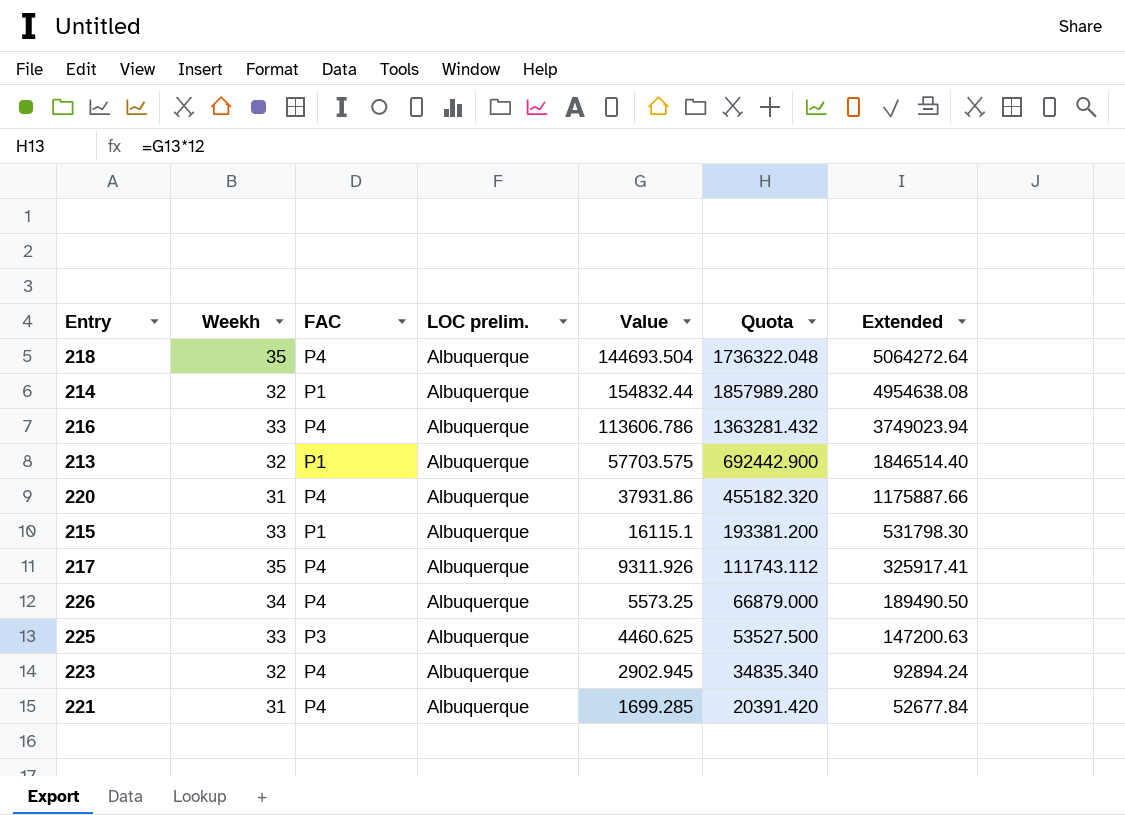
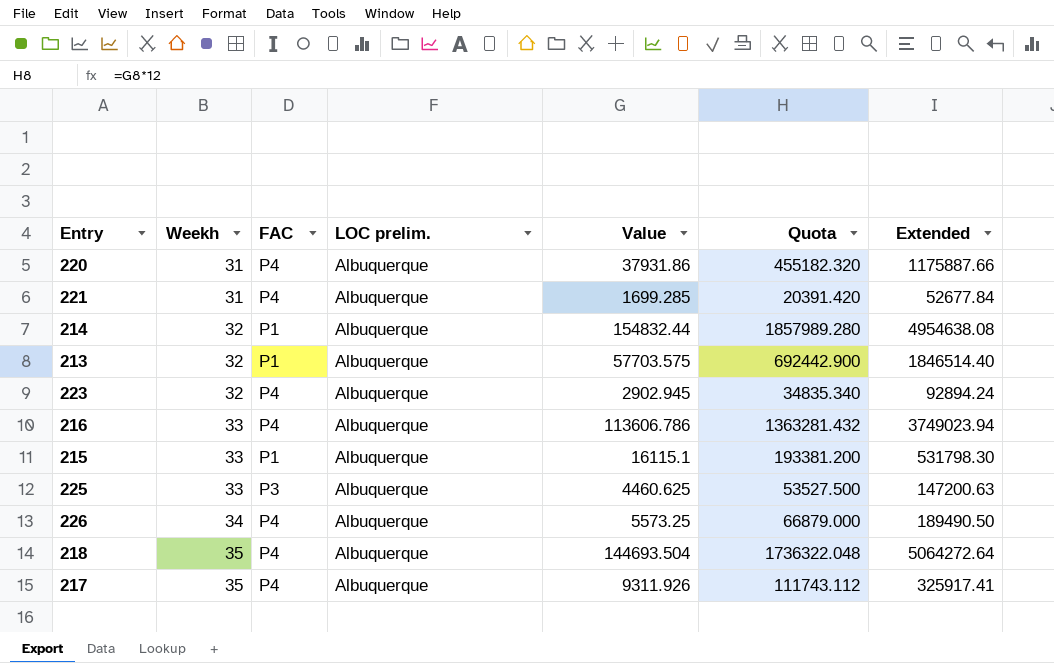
row order: Extended descending -> Weekh ascending

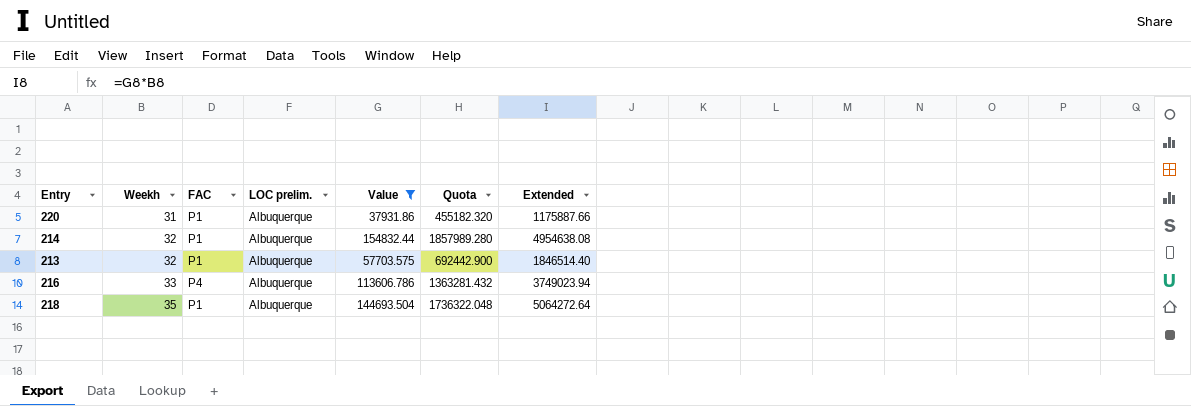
filter: none -> Value >= 37931.86
220 | FAC: P4 -> P1
218 | FAC: P4 -> P1

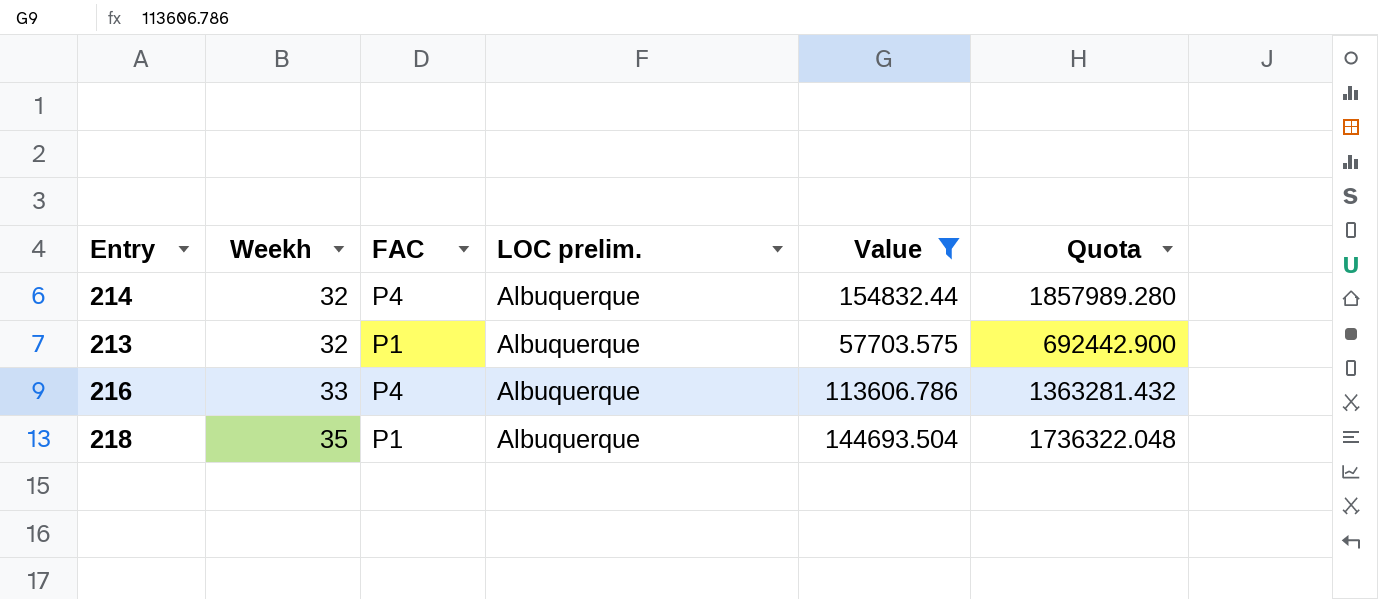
column Extended | formula: [Weekh] * [Value] -> none
row 220: 31 | P1 | Albuquerque | 37931.86 | 455182.320 | 1175887.66 -> none
214 | FAC: P1 -> P4

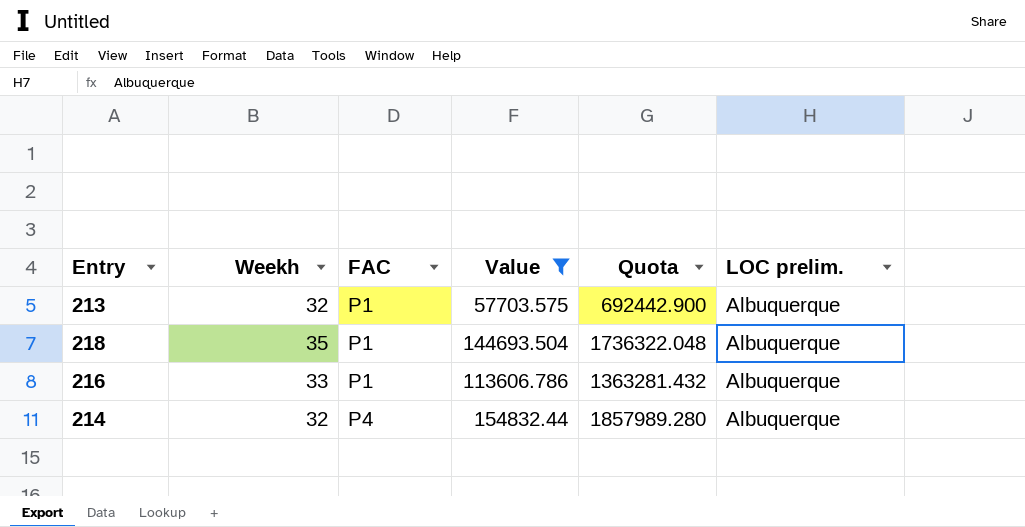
row order: Weekh ascending -> FAC ascending
column LOC prelim. | position: 4 -> 6
216 | FAC: P4 -> P1

